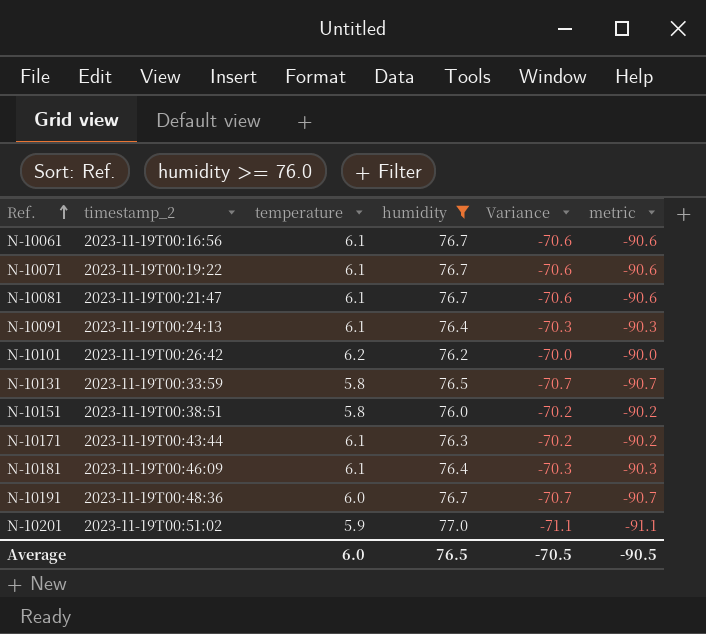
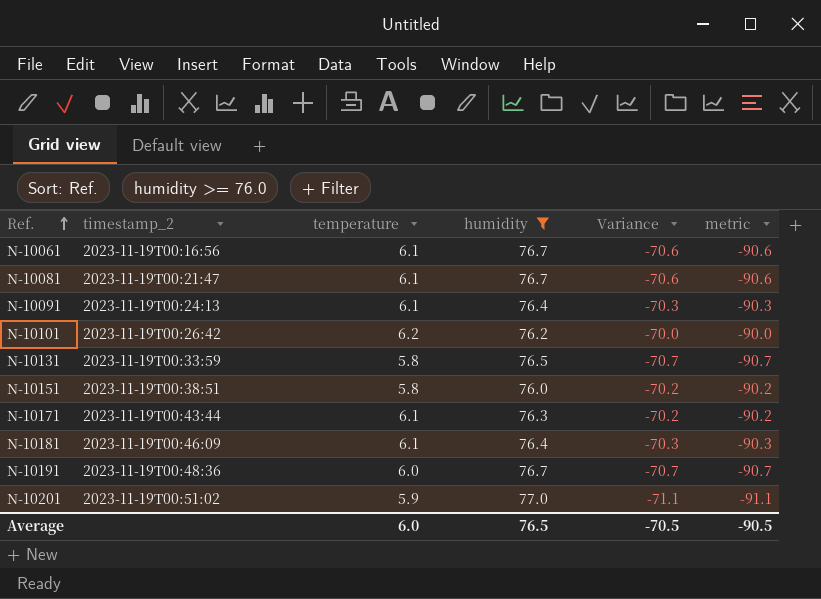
row N-10071: 2023-11-19T00:19:22 | 6.1 | 76.7 | -70.6 | -90.6 -> none

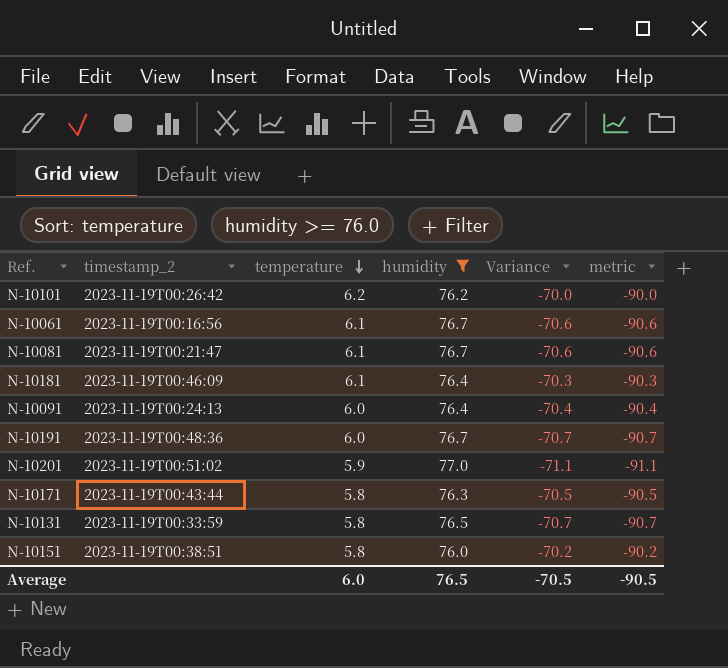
row order: Ref. ascending -> temperature descending
N-10091 | temperature: 6.1 -> 6.0
N-10091 | Variance: -70.3 -> -70.4
N-10091 | metric: -90.3 -> -90.4
N-10171 | temperature: 6.1 -> 5.8
N-10171 | Variance: -70.2 -> -70.5
N-10171 | metric: -90.2 -> -90.5

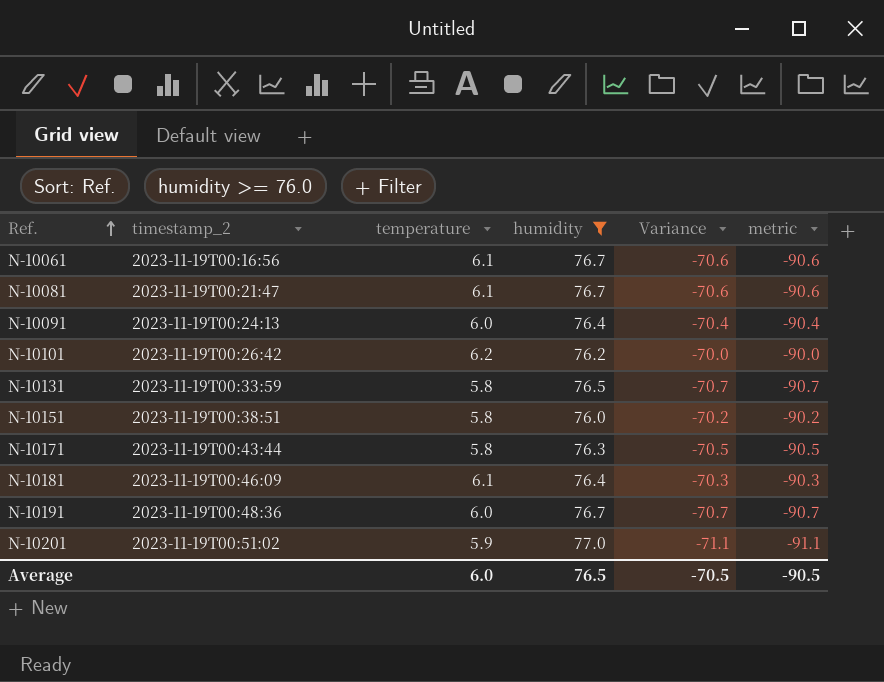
row order: temperature descending -> Ref. ascending

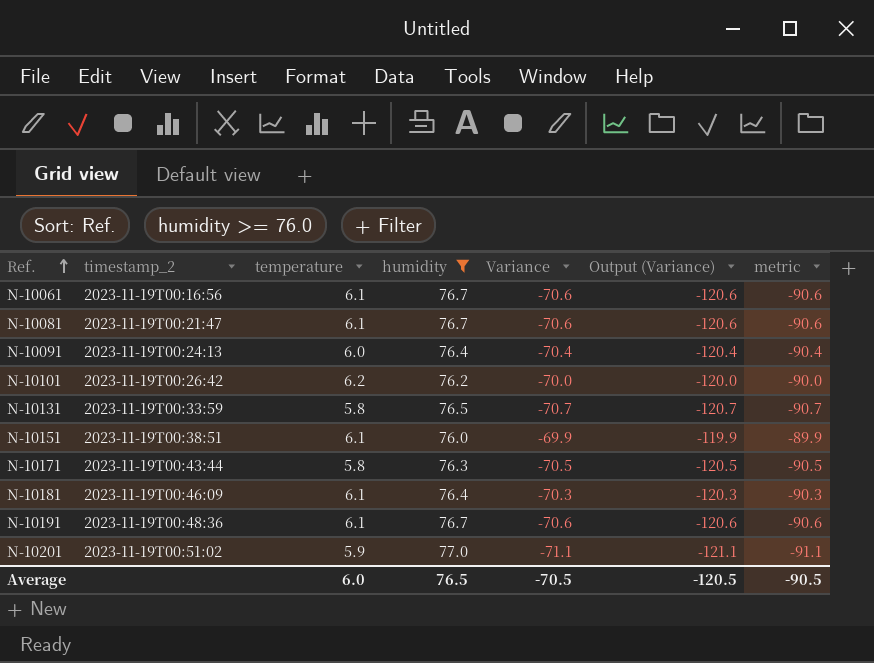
column Output (Variance) | formula: none -> [Variance] - 50
N-10151 | temperature: 5.8 -> 6.1
N-10151 | Variance: -70.2 -> -69.9
N-10151 | metric: -90.2 -> -89.9
N-10191 | temperature: 6.0 -> 6.1
N-10191 | Variance: -70.7 -> -70.6
N-10191 | metric: -90.7 -> -90.6

